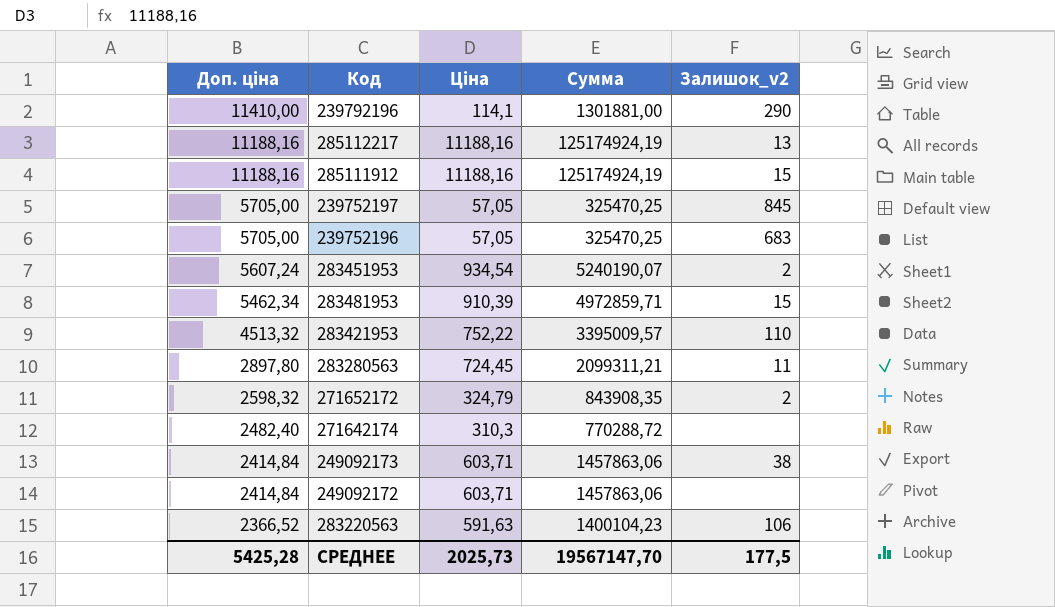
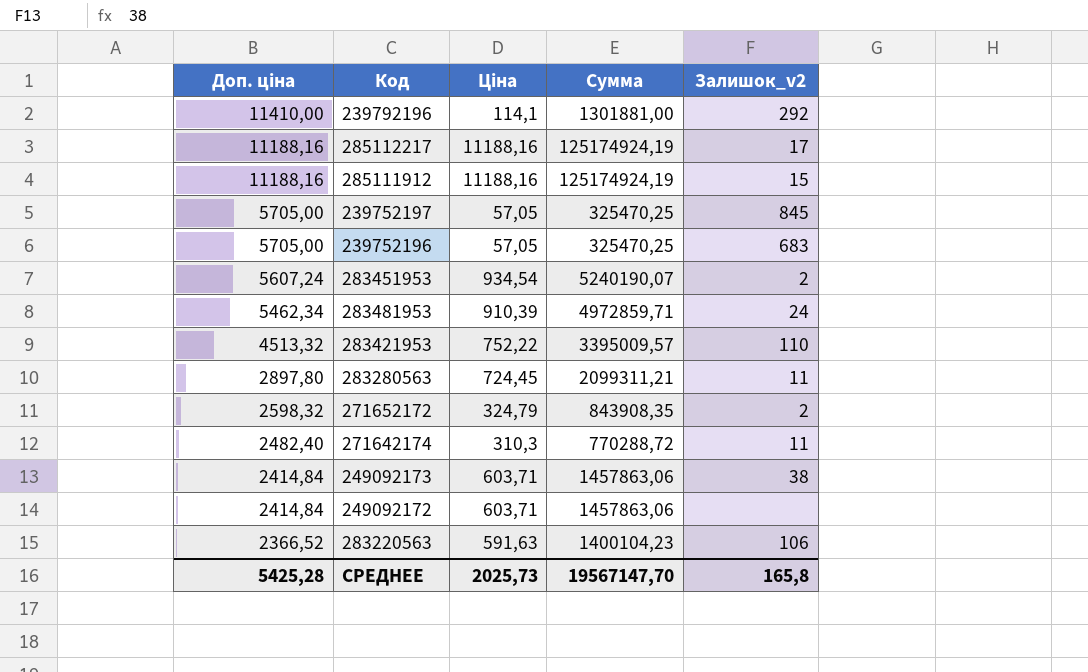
239792196 | Залишок_v2: 290 -> 292
285112217 | Залишок_v2: 13 -> 17
283481953 | Залишок_v2: 15 -> 24
271642174 | Залишок_v2: none -> 11
СРЕДНЕЕ | Залишок_v2: 177,5 -> 165,8

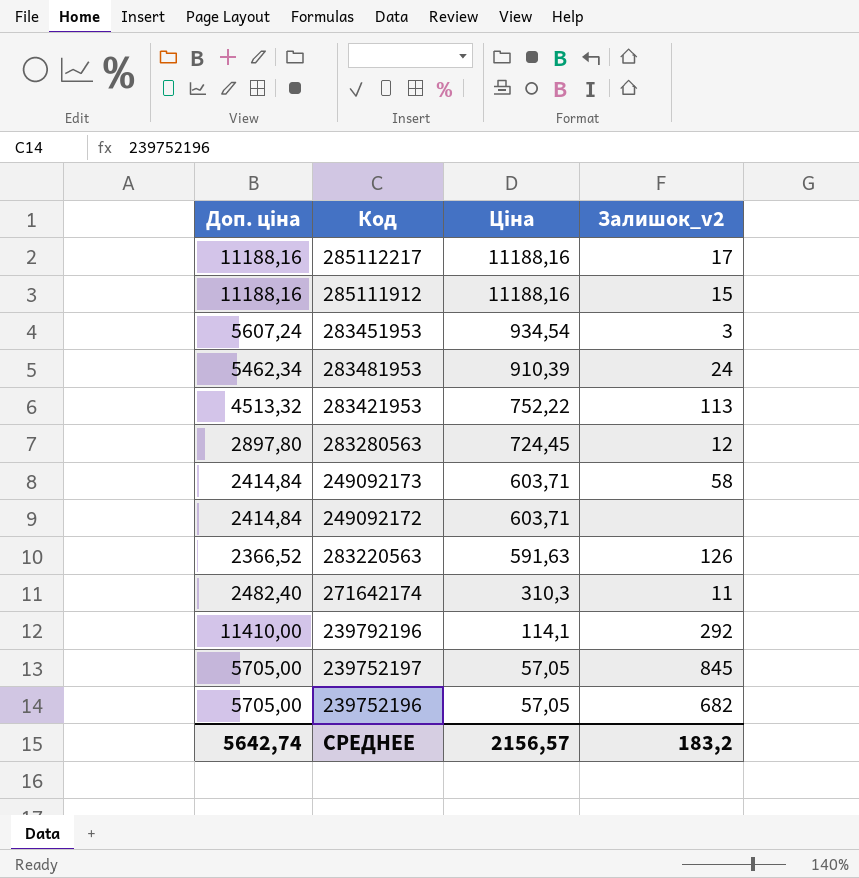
row order: Доп. ціна descending -> Ціна descending
column Сумма | formula: [Доп. ціна] * [Ціна] -> none
row 271652172: 2598,32 | 324,79 | 843908,35 | 2 -> none
283451953 | Залишок_v2: 2 -> 3
283421953 | Залишок_v2: 110 -> 113
283280563 | Залишок_v2: 11 -> 12
249092173 | Залишок_v2: 38 -> 58
283220563 | Залишок_v2: 106 -> 126
239752196 | Залишок_v2: 683 -> 682
СРЕДНЕЕ | Доп. ціна: 5425,28 -> 5642,74
СРЕДНЕЕ | Ціна: 2025,73 -> 2156,57
СРЕДНЕЕ | Залишок_v2: 165,8 -> 183,2

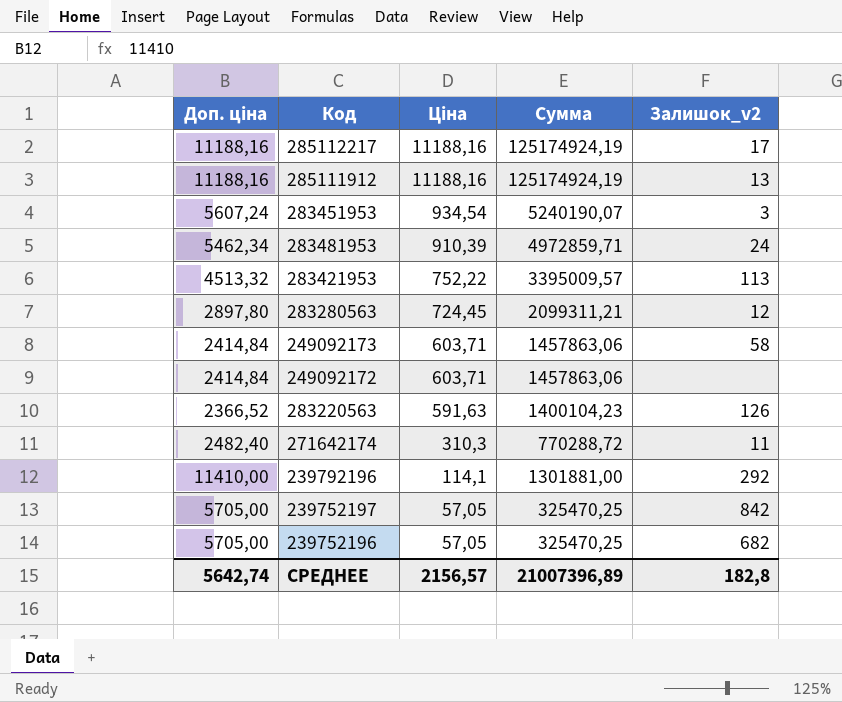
column Сумма | formula: none -> [Доп. ціна] * [Ціна]
285111912 | Залишок_v2: 15 -> 13
239752197 | Залишок_v2: 845 -> 842
СРЕДНЕЕ | Залишок_v2: 183,2 -> 182,8

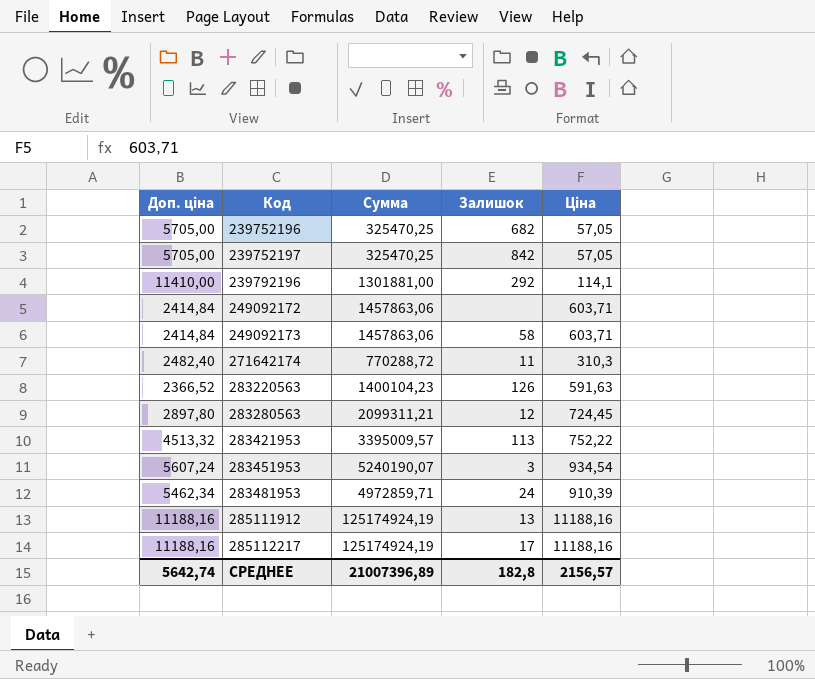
row order: Ціна descending -> Код ascending
column name: Залишок_v2 -> Залишок
column Ціна | position: 3 -> 5

